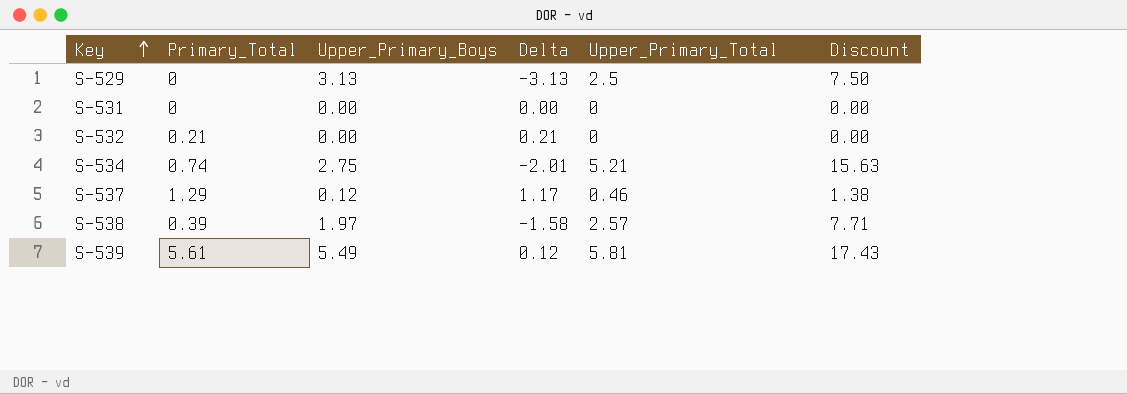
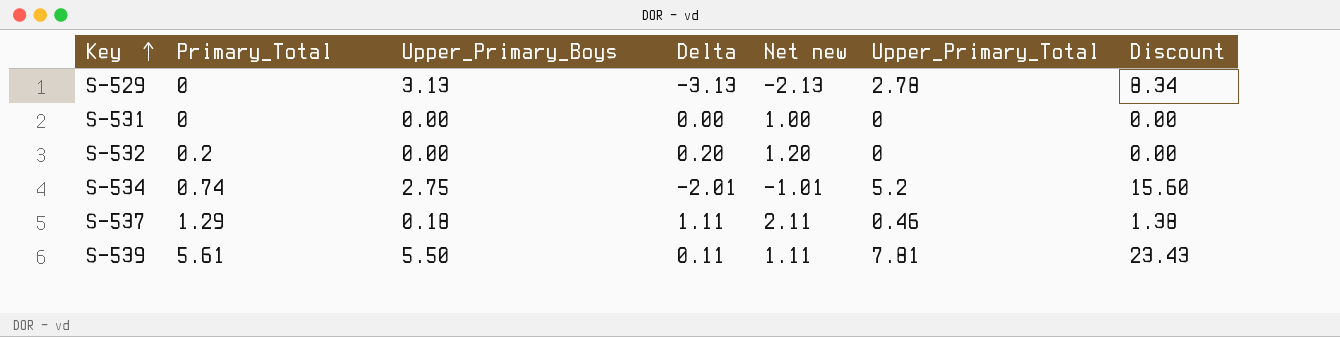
column Net new | formula: none -> [Delta] + 1
row S-538: 0.39 | 1.97 | -1.58 | 2.57 | 7.71 -> none
S-529 | Upper_Primary_Total: 2.5 -> 2.78
S-529 | Discount: 7.50 -> 8.34
S-532 | Primary_Total: 0.21 -> 0.2
S-532 | Delta: 0.21 -> 0.20
S-534 | Upper_Primary_Total: 5.21 -> 5.2
S-534 | Discount: 15.63 -> 15.60
S-537 | Upper_Primary_Boys: 0.12 -> 0.18
S-537 | Delta: 1.17 -> 1.11
S-539 | Upper_Primary_Boys: 5.49 -> 5.50
S-539 | Delta: 0.12 -> 0.11
S-539 | Upper_Primary_Total: 5.81 -> 7.81
S-539 | Discount: 17.43 -> 23.43

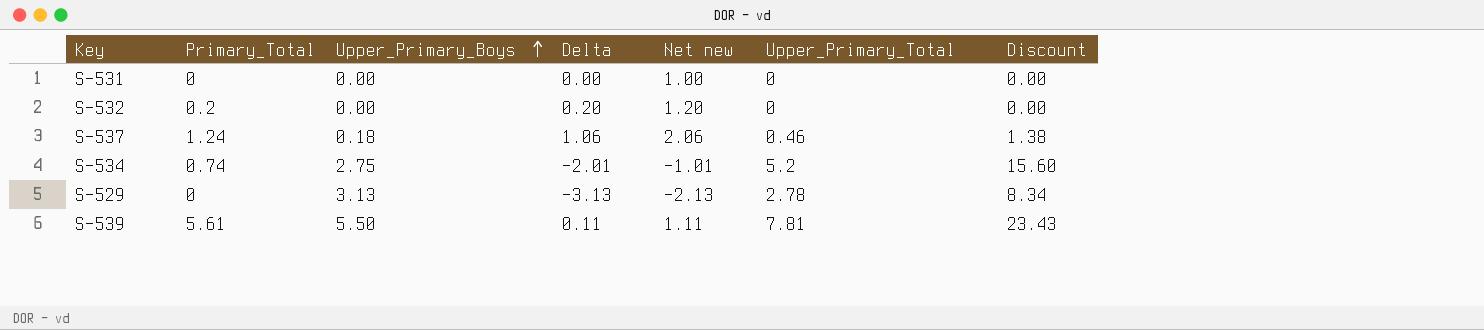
row order: Key ascending -> Upper_Primary_Boys ascending
S-537 | Primary_Total: 1.29 -> 1.24
S-537 | Delta: 1.11 -> 1.06
S-537 | Net new: 2.11 -> 2.06

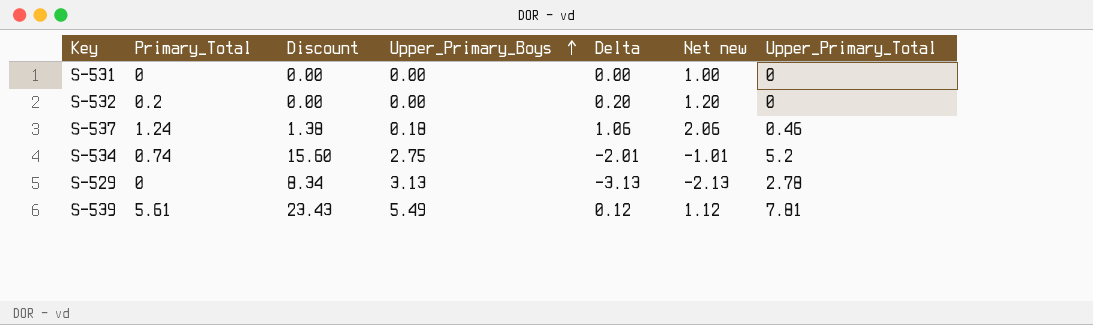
column Discount | position: 7 -> 3
S-539 | Upper_Primary_Boys: 5.50 -> 5.49
S-539 | Delta: 0.11 -> 0.12
S-539 | Net new: 1.11 -> 1.12

